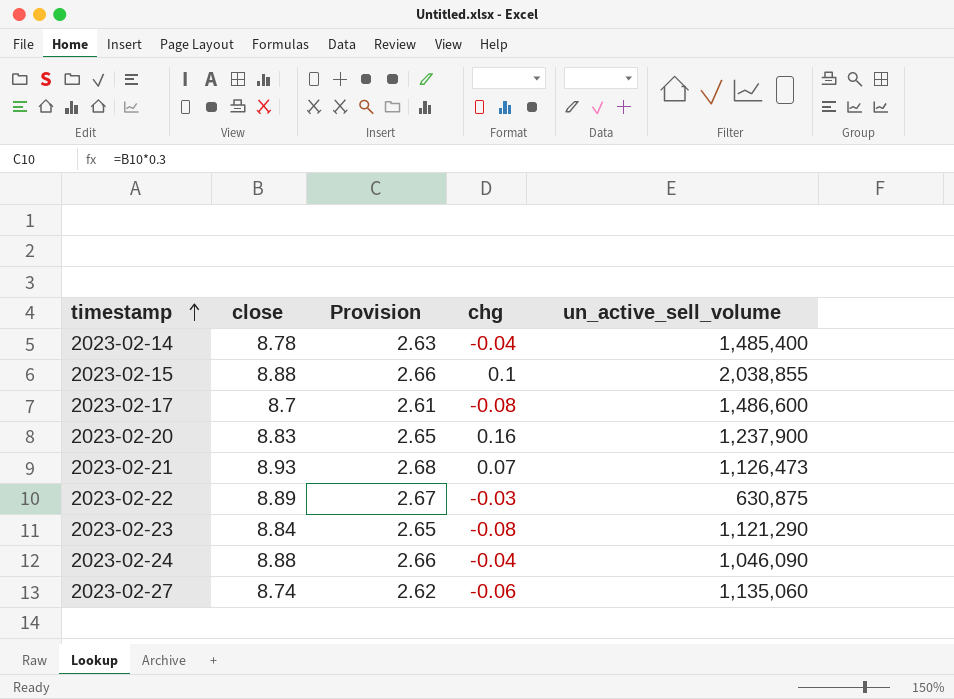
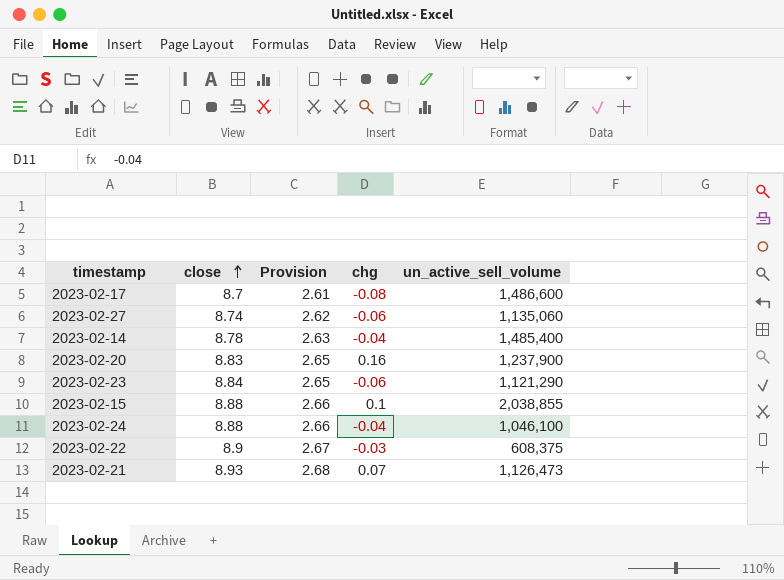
row order: timestamp ascending -> close ascending
2023-02-23 | chg: -0.08 -> -0.06
2023-02-24 | un_active_sell_volume: 1,046,090 -> 1,046,100
2023-02-22 | close: 8.89 -> 8.9
2023-02-22 | un_active_sell_volume: 630,875 -> 608,375

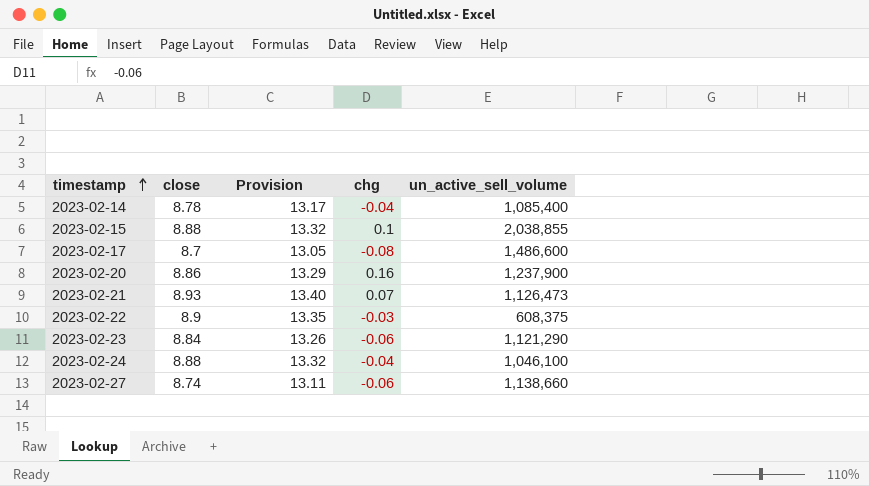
row order: close ascending -> timestamp ascending
column Provision | formula: [close] * 0.3 -> [close] * 1.5
2023-02-14 | un_active_sell_volume: 1,485,400 -> 1,085,400
2023-02-20 | close: 8.83 -> 8.86
2023-02-27 | un_active_sell_volume: 1,135,060 -> 1,138,660

